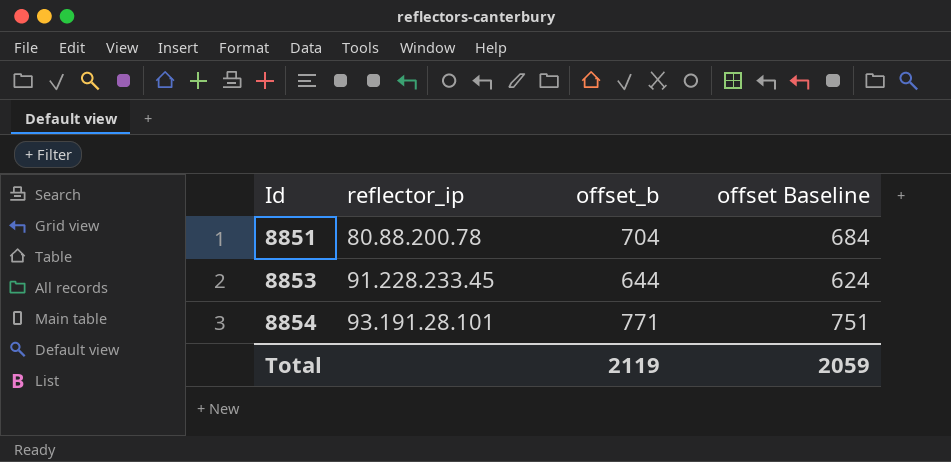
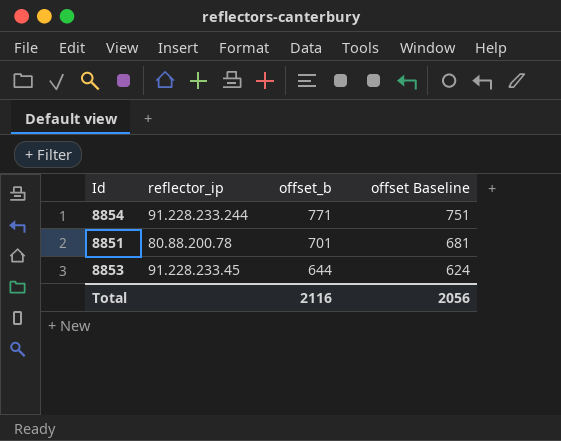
row order: Id ascending -> offset_b descending
8854 | reflector_ip: 93.191.28.101 -> 91.228.233.244
8851 | offset_b: 704 -> 701
8851 | offset Baseline: 684 -> 681
Total | offset_b: 2119 -> 2116
Total | offset Baseline: 2059 -> 2056

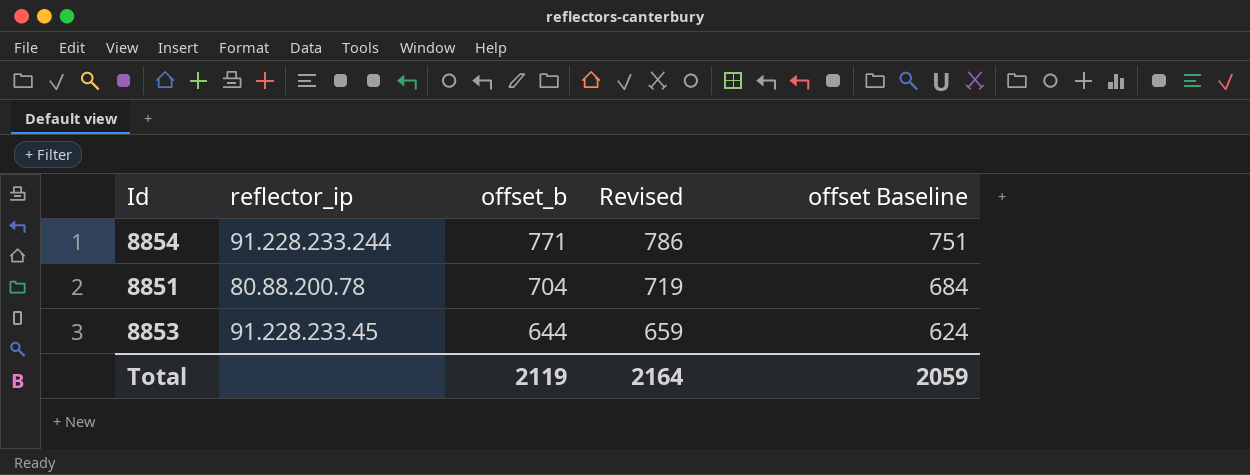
column Revised | formula: none -> [offset_b] + 15
8851 | offset_b: 701 -> 704
8851 | offset Baseline: 681 -> 684
Total | offset_b: 2116 -> 2119
Total | offset Baseline: 2056 -> 2059

